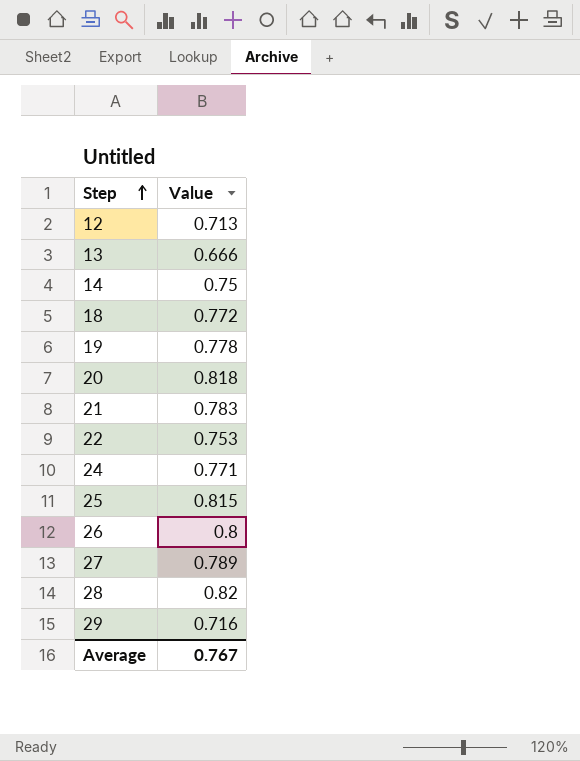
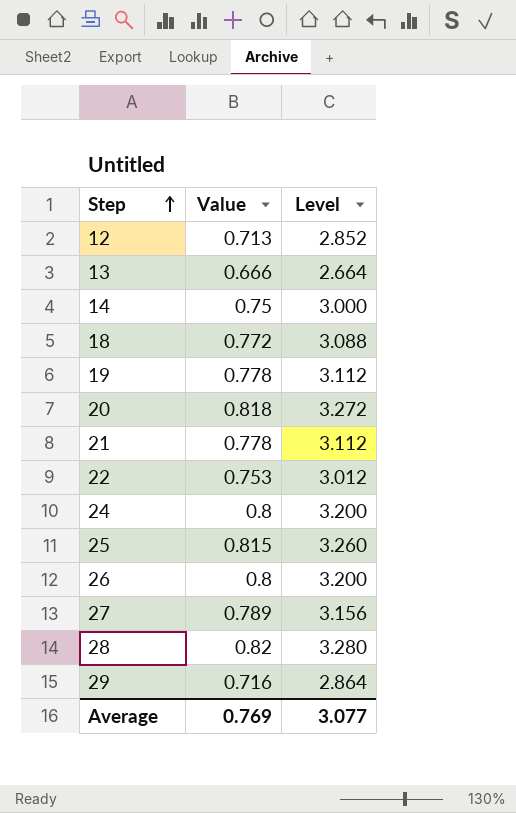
column Level | formula: none -> [Value] * 4
21 | Value: 0.783 -> 0.778
24 | Value: 0.771 -> 0.8
Average | Value: 0.767 -> 0.769

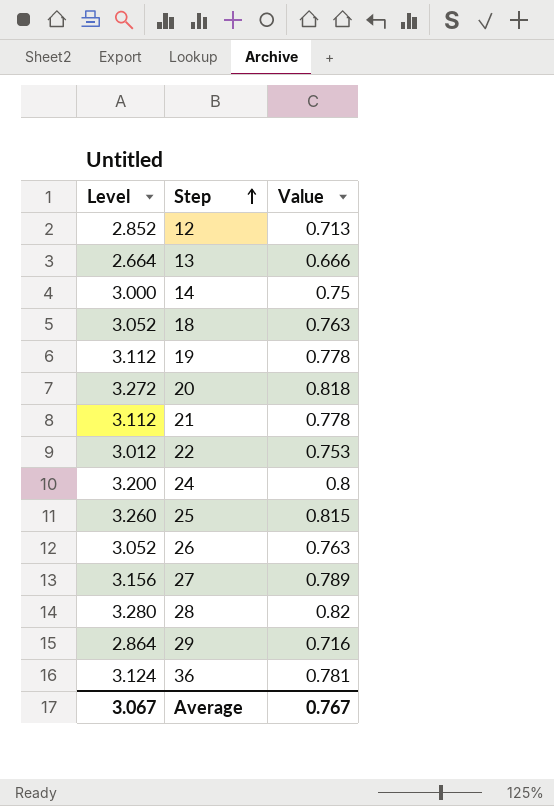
column Level | position: 3 -> 1
18 | Level: 3.088 -> 3.052
18 | Value: 0.772 -> 0.763
26 | Level: 3.200 -> 3.052
26 | Value: 0.8 -> 0.763
row 36: none -> 3.124 | 0.781
Average | Level: 3.077 -> 3.067
Average | Value: 0.769 -> 0.767

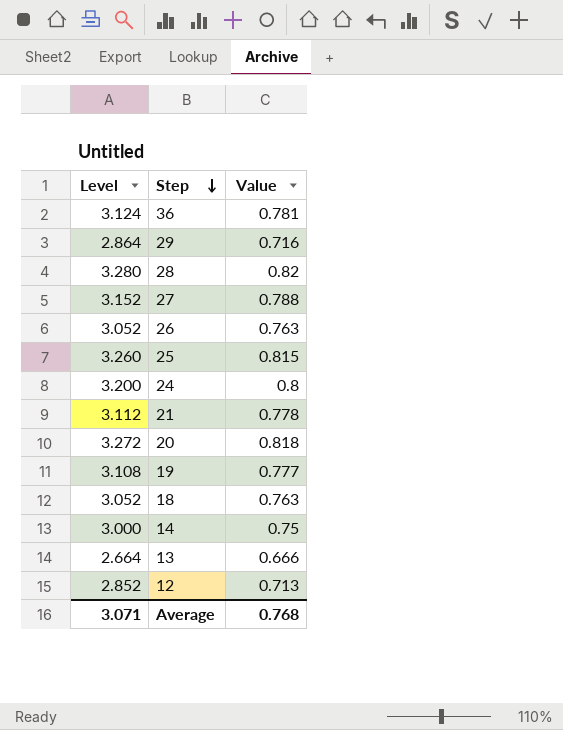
row order: Step ascending -> Step descending
row 22: 3.012 | 0.753 -> none
27 | Level: 3.156 -> 3.152
27 | Value: 0.789 -> 0.788
19 | Level: 3.112 -> 3.108
19 | Value: 0.778 -> 0.777
Average | Level: 3.067 -> 3.071
Average | Value: 0.767 -> 0.768

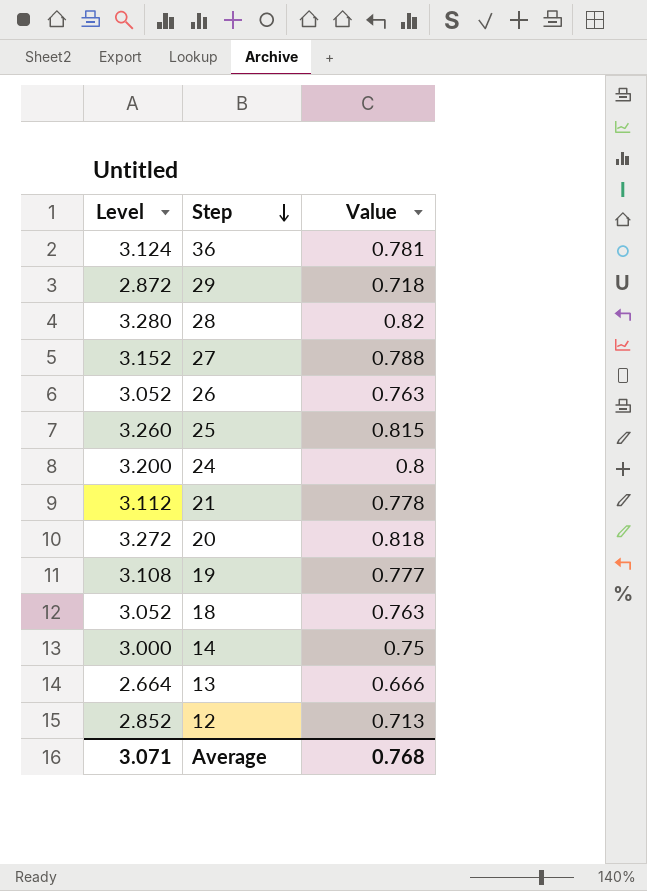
29 | Level: 2.864 -> 2.872
29 | Value: 0.716 -> 0.718

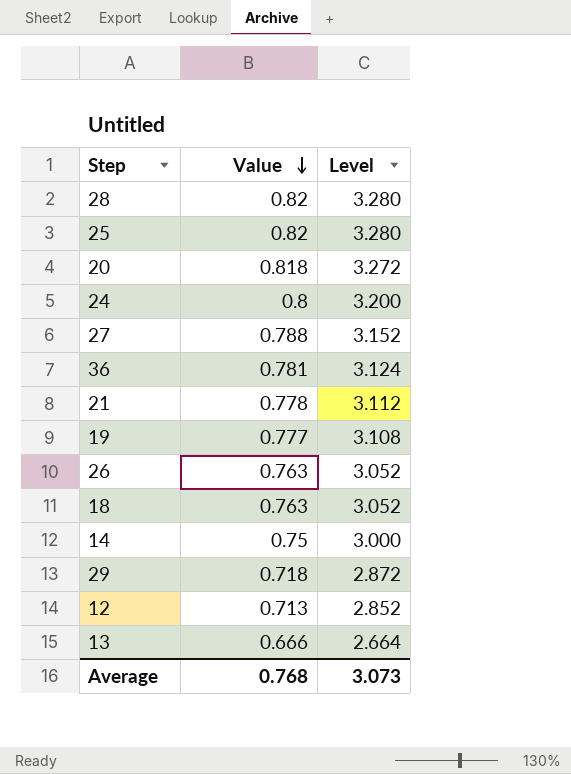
row order: Step descending -> Value descending
column Level | position: 1 -> 3
25 | Value: 0.815 -> 0.82
25 | Level: 3.260 -> 3.280
Average | Level: 3.071 -> 3.073

